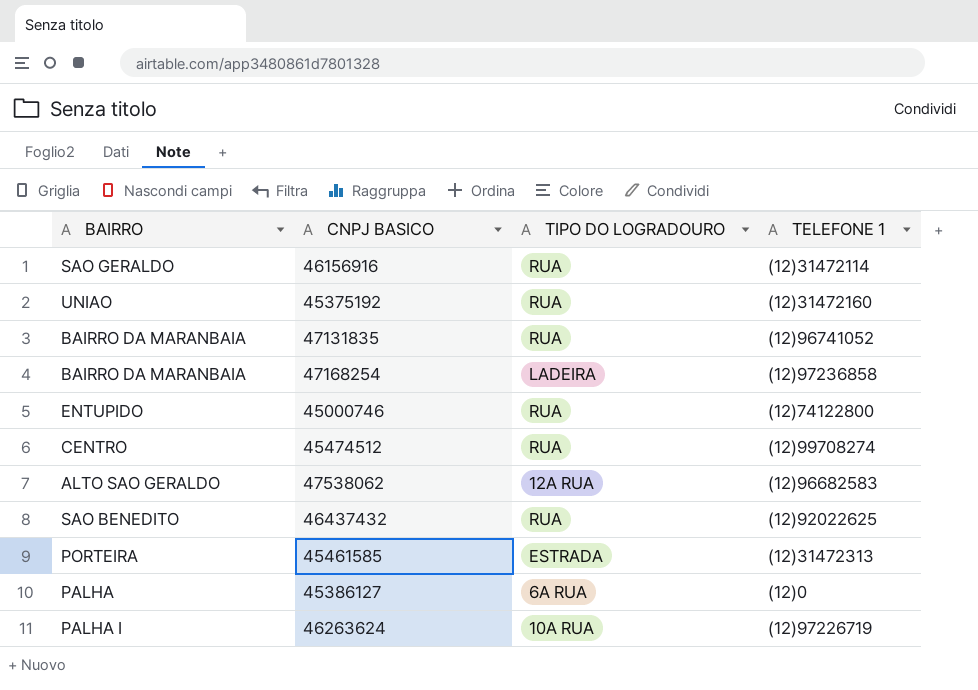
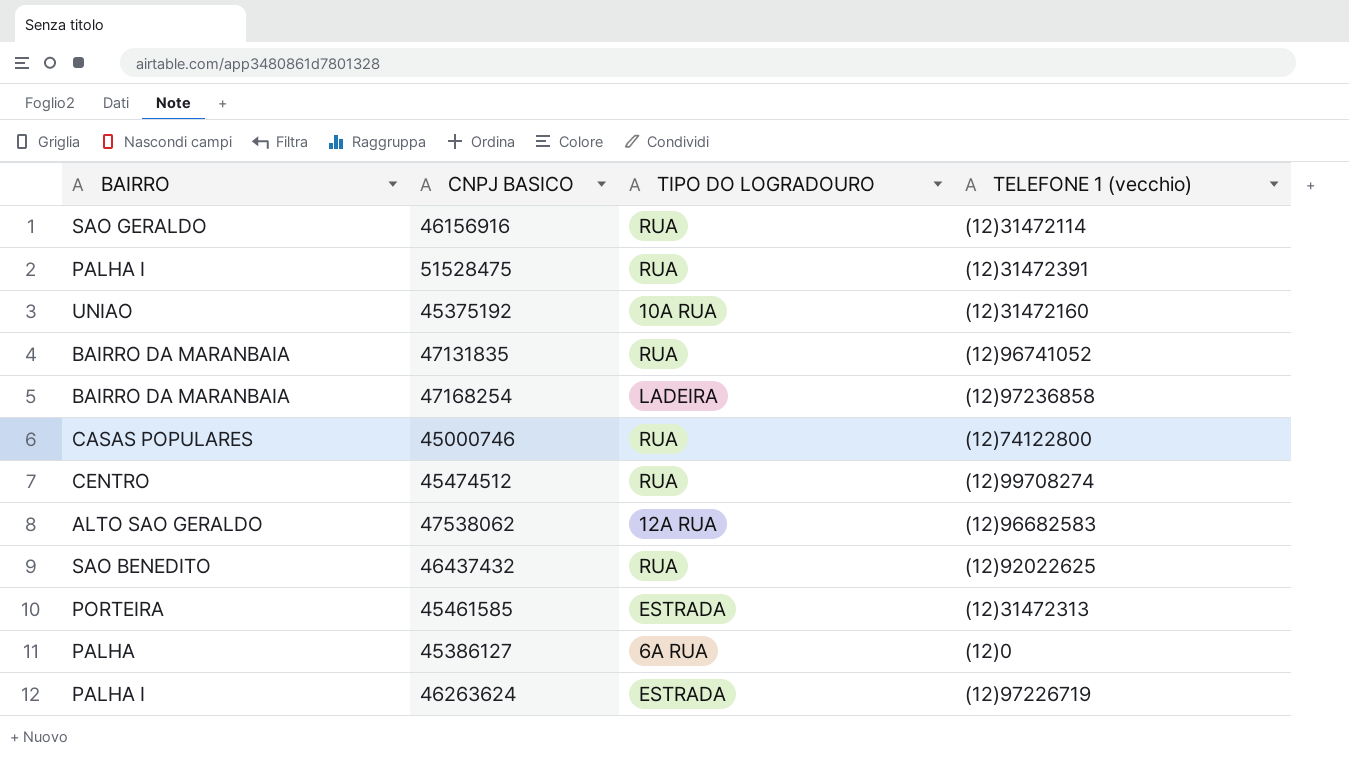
column name: TELEFONE 1 -> TELEFONE 1 (vecchio)
row 51528475: none -> PALHA I | RUA | (12)31472391
45375192 | TIPO DO LOGRADOURO: RUA -> 10A RUA
45000746 | BAIRRO: ENTUPIDO -> CASAS POPULARES
46263624 | TIPO DO LOGRADOURO: 10A RUA -> ESTRADA

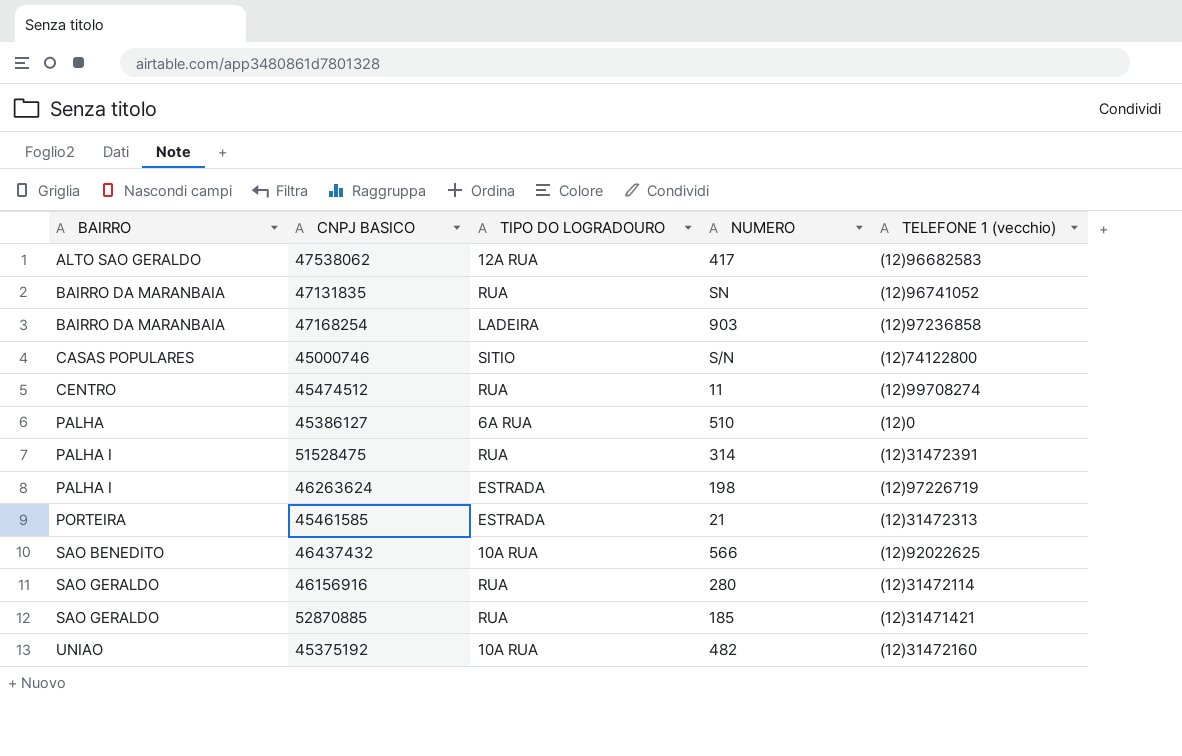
row order: none -> BAIRRO ascending
column NUMERO | position: none -> 4
45000746 | TIPO DO LOGRADOURO: RUA -> SITIO
46437432 | TIPO DO LOGRADOURO: RUA -> 10A RUA
row 52870885: none -> SAO GERALDO | RUA | 185 | (12)31471421

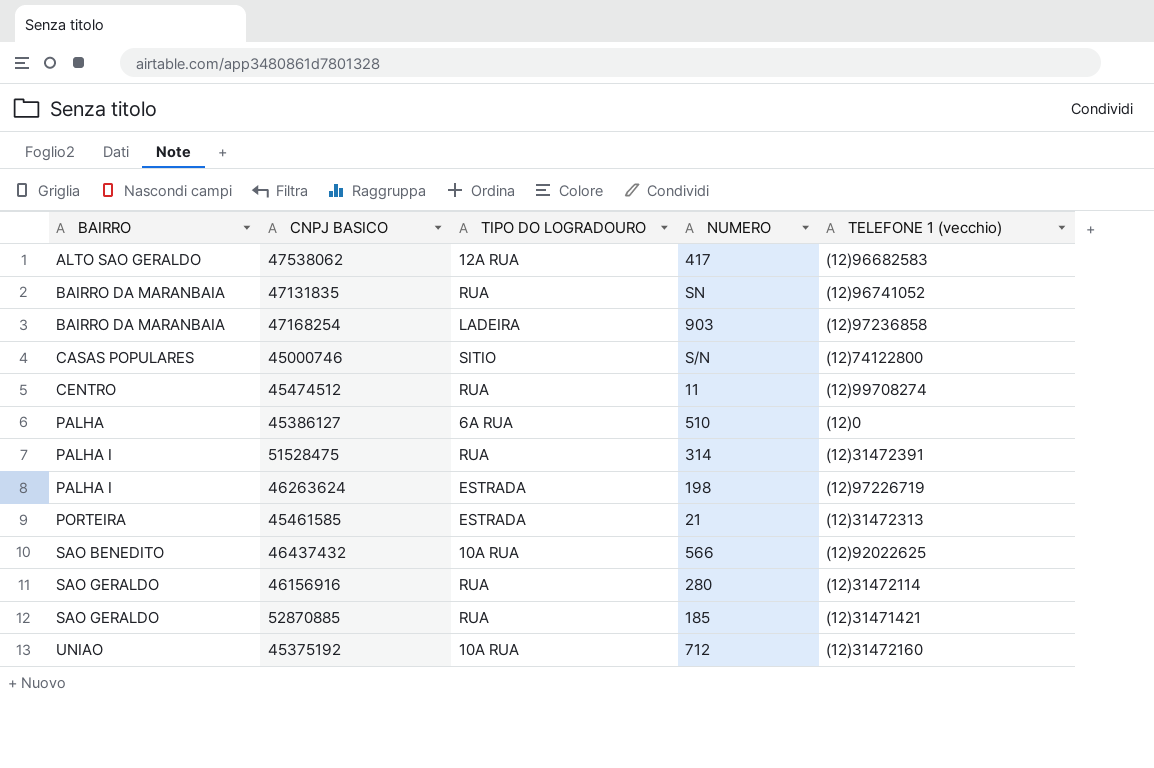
45375192 | NUMERO: 482 -> 712

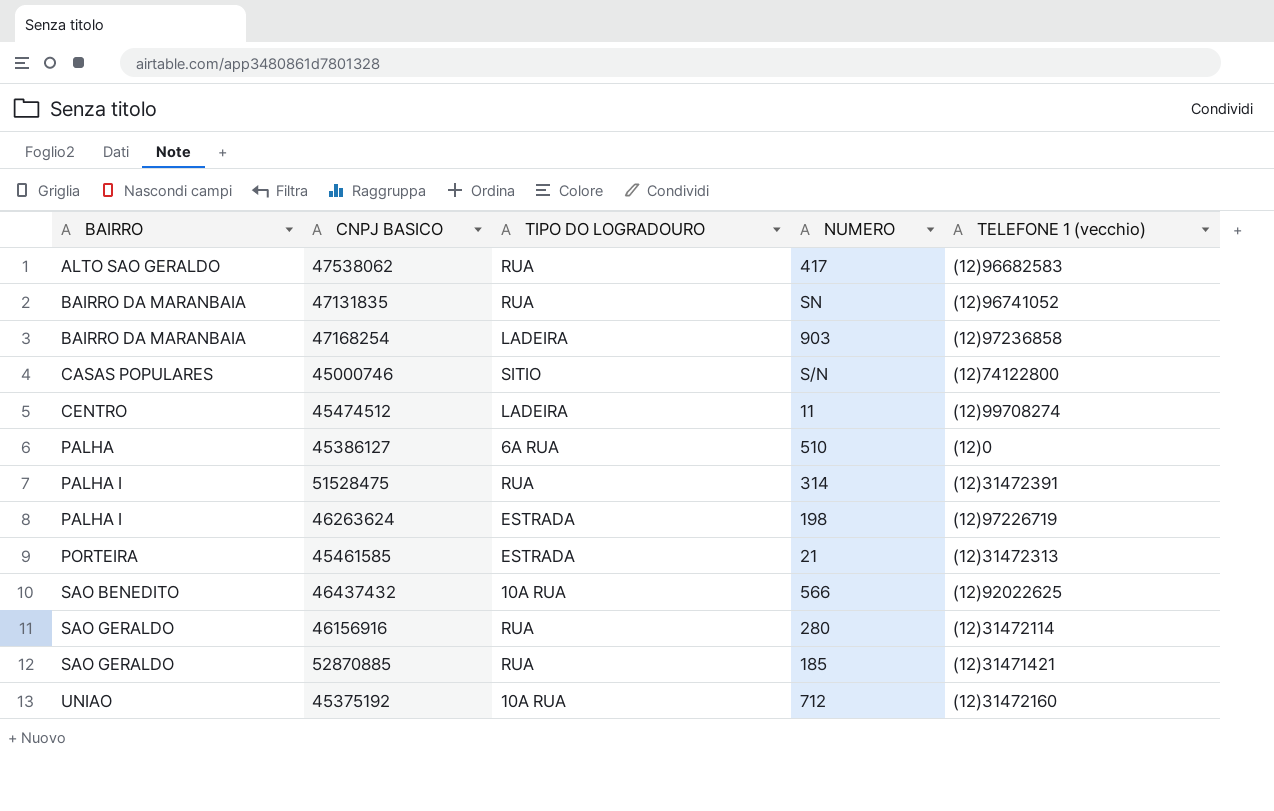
47538062 | TIPO DO LOGRADOURO: 12A RUA -> RUA
45474512 | TIPO DO LOGRADOURO: RUA -> LADEIRA

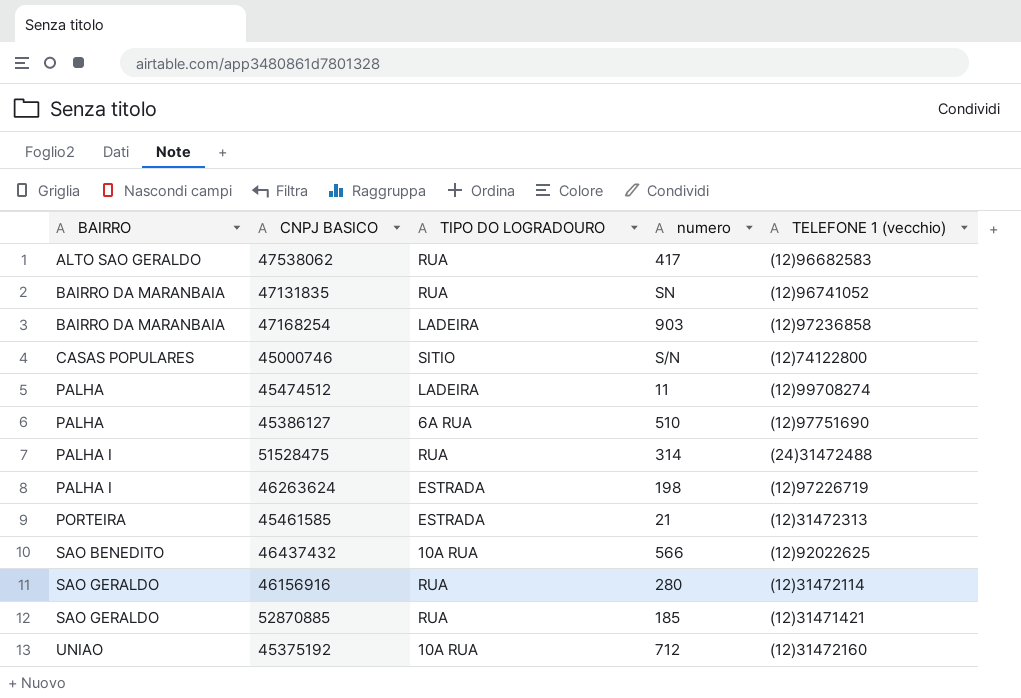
column name: NUMERO -> numero
45474512 | BAIRRO: CENTRO -> PALHA
45386127 | TELEFONE 1 (vecchio): (12)0 -> (12)97751690
51528475 | TELEFONE 1 (vecchio): (12)31472391 -> (24)31472488

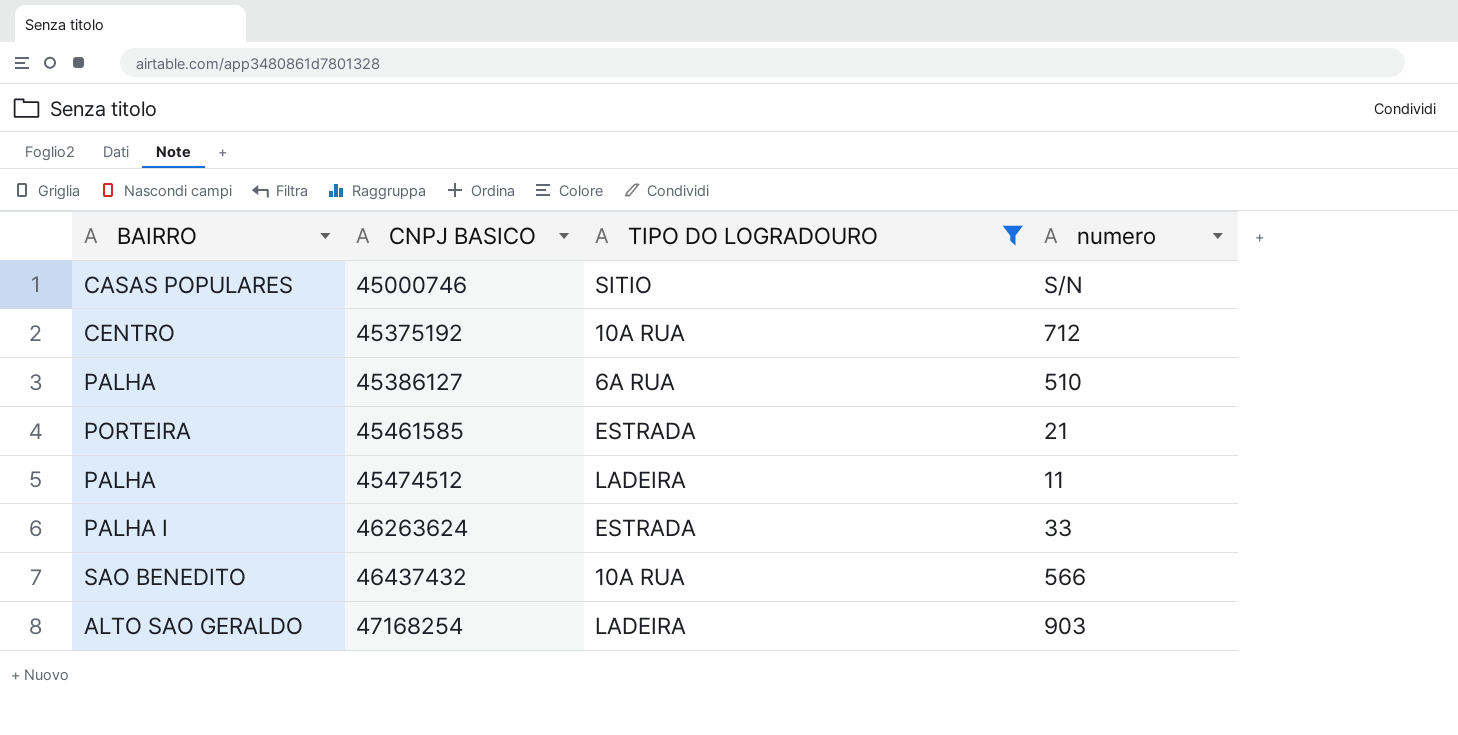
filter: none -> TIPO DO LOGRADOURO != RUA
row order: BAIRRO ascending -> CNPJ BASICO ascending
column TELEFONE 1 (vecchio) | position: 5 -> none
45375192 | BAIRRO: UNIAO -> CENTRO
46263624 | numero: 198 -> 33
47168254 | BAIRRO: BAIRRO DA MARANBAIA -> ALTO SAO GERALDO

